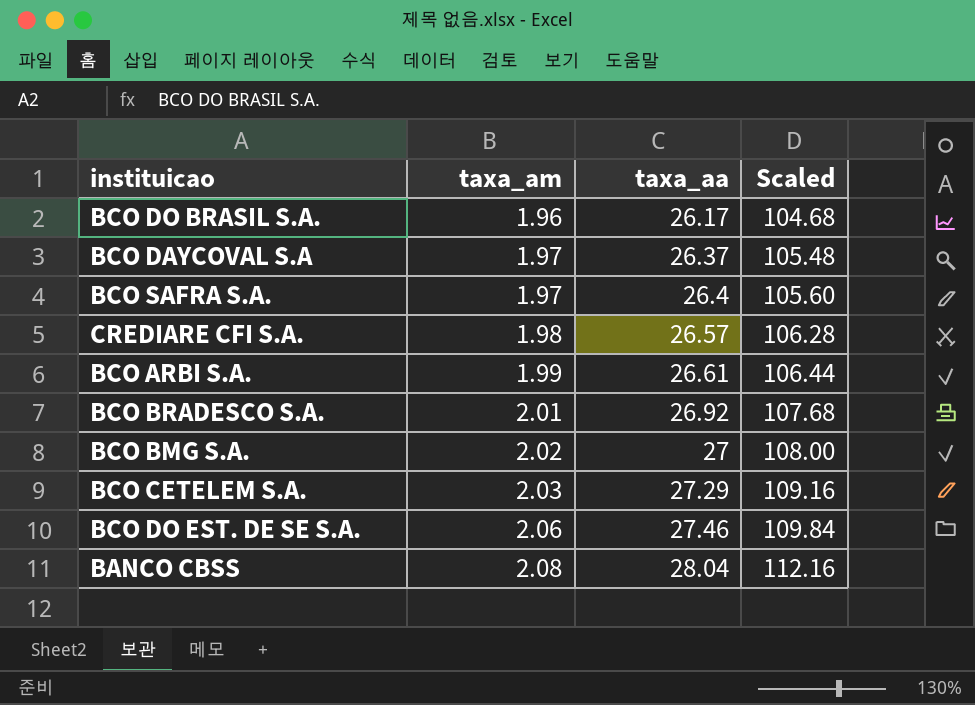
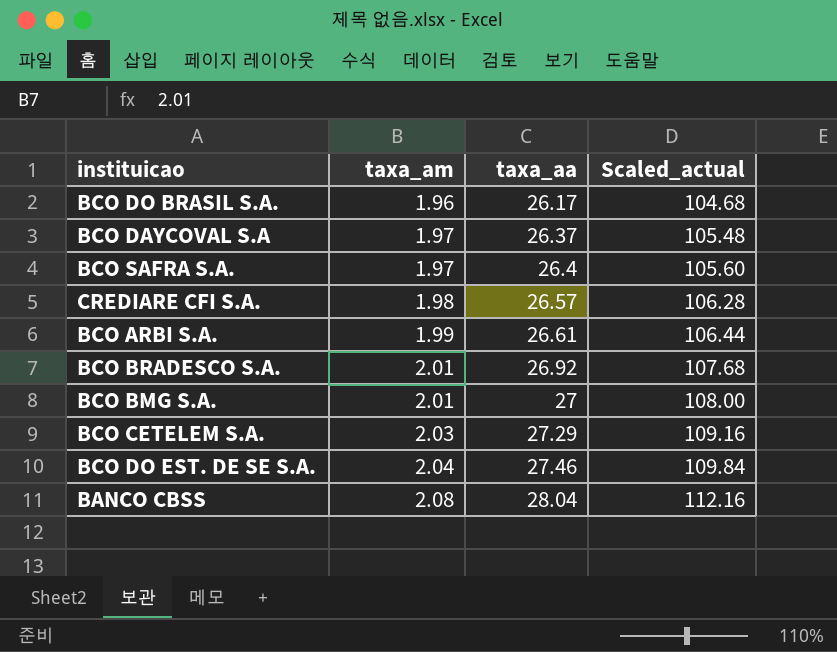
column name: Scaled -> Scaled_actual
BCO BMG S.A. | taxa_am: 2.02 -> 2.01
BCO DO EST. DE SE S.A. | taxa_am: 2.06 -> 2.04

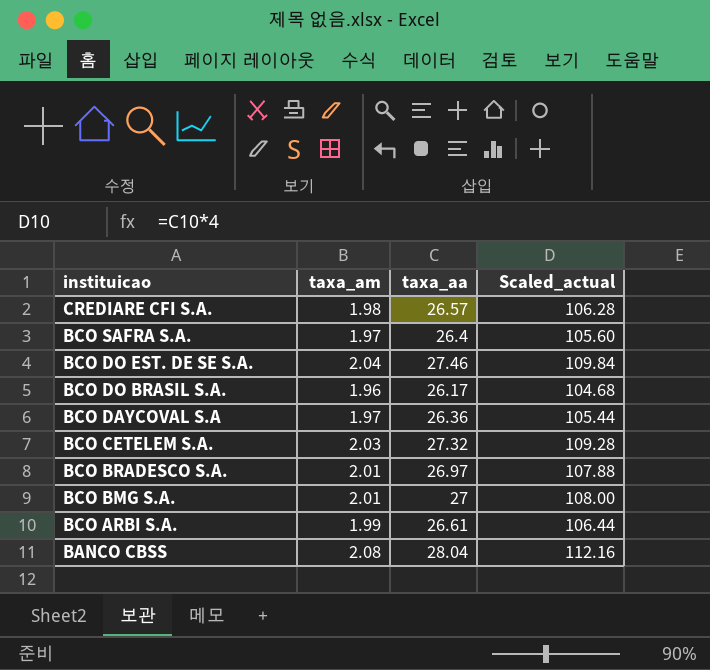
row order: taxa_am ascending -> instituicao descending
BCO DAYCOVAL S.A | taxa_aa: 26.37 -> 26.36
BCO DAYCOVAL S.A | Scaled_actual: 105.48 -> 105.44
BCO CETELEM S.A. | taxa_aa: 27.29 -> 27.32
BCO CETELEM S.A. | Scaled_actual: 109.16 -> 109.28
BCO BRADESCO S.A. | taxa_aa: 26.92 -> 26.97
BCO BRADESCO S.A. | Scaled_actual: 107.68 -> 107.88

